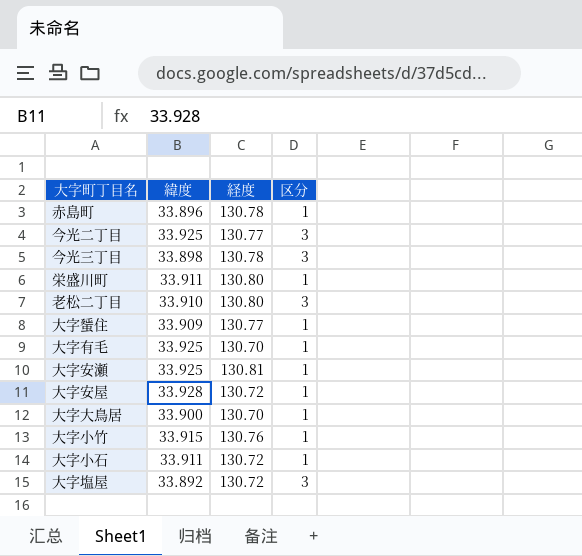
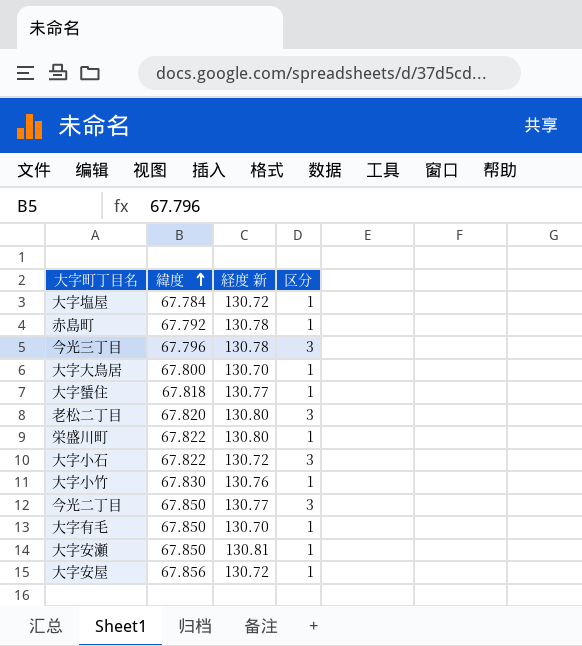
row order: none -> 緯度 ascending
column name: 経度 -> 経度 新
大字塩屋 | 緯度: 33.892 -> 67.784
大字塩屋 | 区分: 3 -> 1
赤島町 | 緯度: 33.896 -> 67.792
今光三丁目 | 緯度: 33.898 -> 67.796
大字大鳥居 | 緯度: 33.900 -> 67.800
大字蜑住 | 緯度: 33.909 -> 67.818
老松二丁目 | 緯度: 33.910 -> 67.820
栄盛川町 | 緯度: 33.911 -> 67.822
大字小石 | 緯度: 33.911 -> 67.822
大字小石 | 区分: 1 -> 3
大字小竹 | 緯度: 33.915 -> 67.830
今光二丁目 | 緯度: 33.925 -> 67.850
大字有毛 | 緯度: 33.925 -> 67.850
大字安瀬 | 緯度: 33.925 -> 67.850
大字安屋 | 緯度: 33.928 -> 67.856

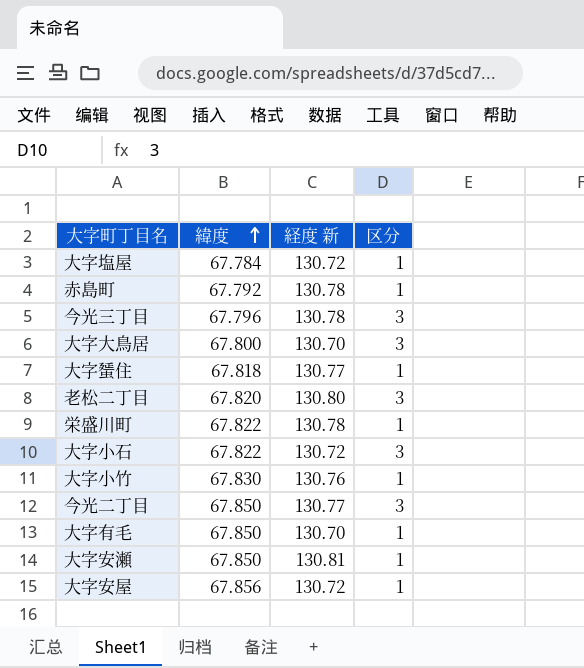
大字大鳥居 | 区分: 1 -> 3
栄盛川町 | 経度 新: 130.80 -> 130.78

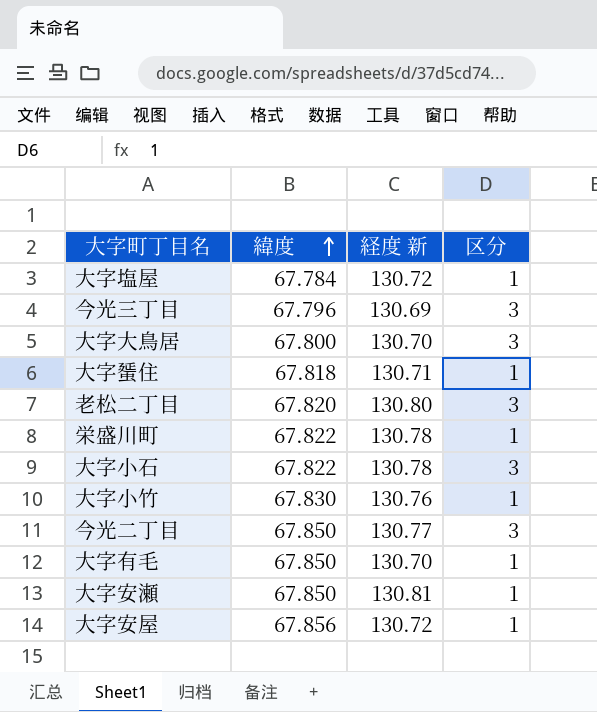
row 赤島町: 67.792 | 130.78 | 1 -> none
今光三丁目 | 経度 新: 130.78 -> 130.69
大字蜑住 | 経度 新: 130.77 -> 130.71
大字小石 | 経度 新: 130.72 -> 130.78

